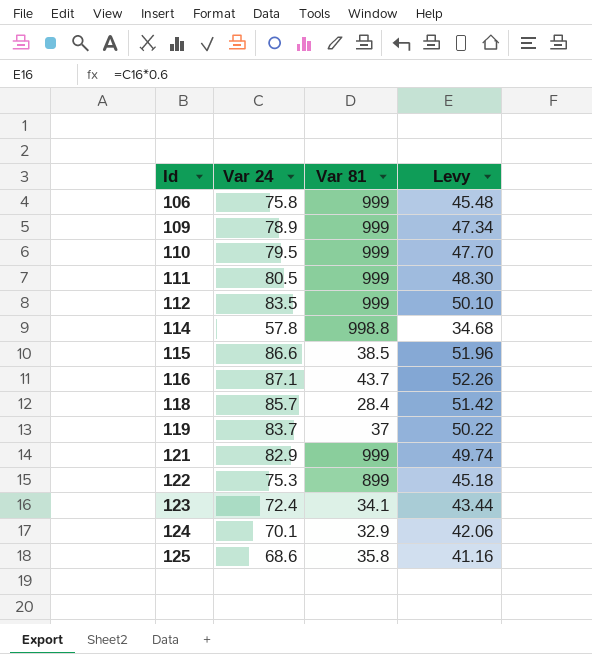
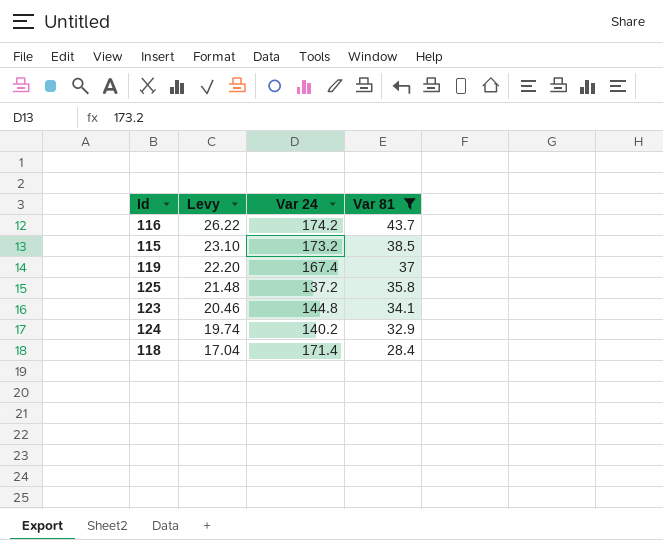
filter: none -> Var 81 <= 43.7
row order: Id ascending -> Levy descending
column Levy | formula: [Var 24] * 0.6 -> [Var 81] * 0.6
column Levy | position: 4 -> 2
116 | Var 24: 87.1 -> 174.2
115 | Var 24: 86.6 -> 173.2
119 | Var 24: 83.7 -> 167.4
125 | Var 24: 68.6 -> 137.2
123 | Var 24: 72.4 -> 144.8
124 | Var 24: 70.1 -> 140.2
118 | Var 24: 85.7 -> 171.4

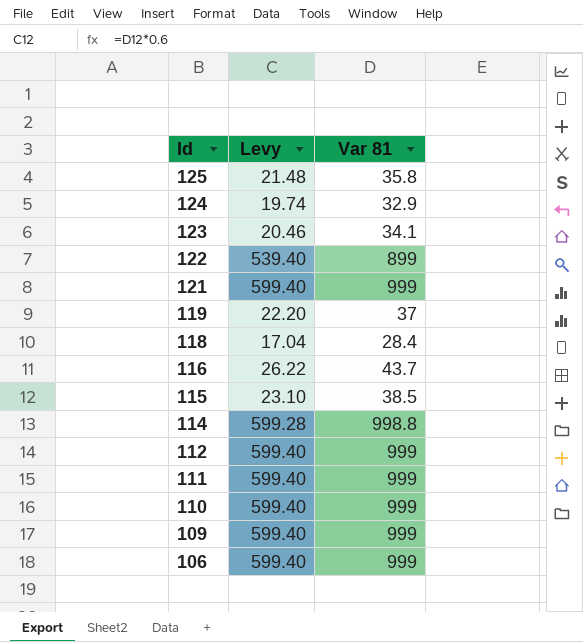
filter: Var 81 <= 43.7 -> none
row order: Levy descending -> Id descending
column Var 24 | position: 3 -> none

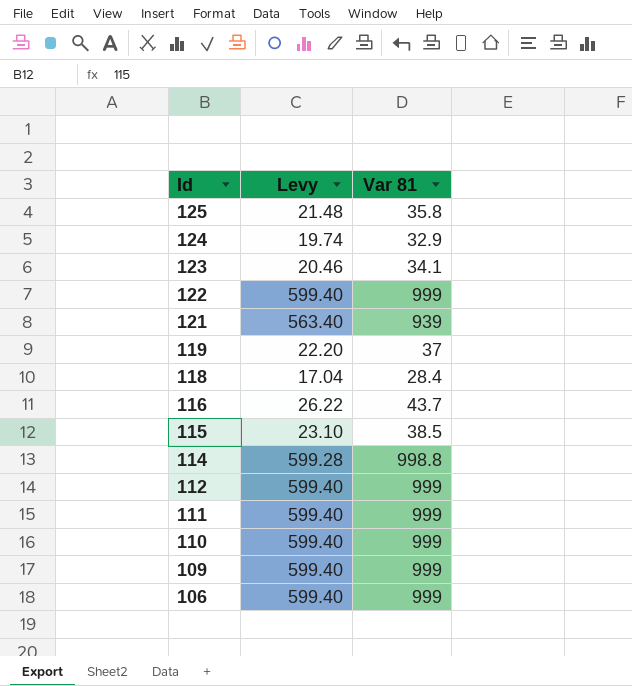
122 | Levy: 539.40 -> 599.40
122 | Var 81: 899 -> 999
121 | Levy: 599.40 -> 563.40
121 | Var 81: 999 -> 939

